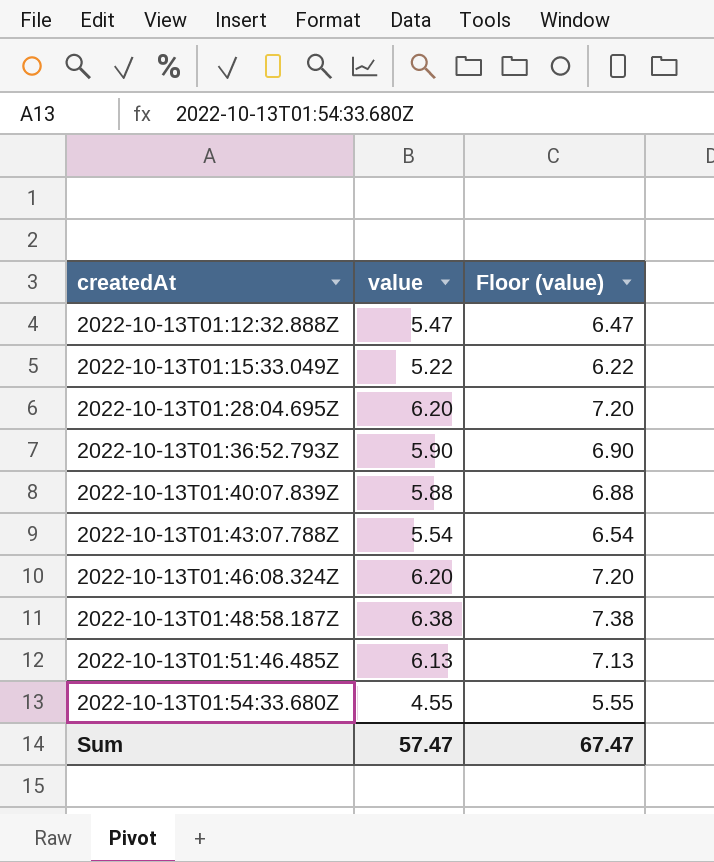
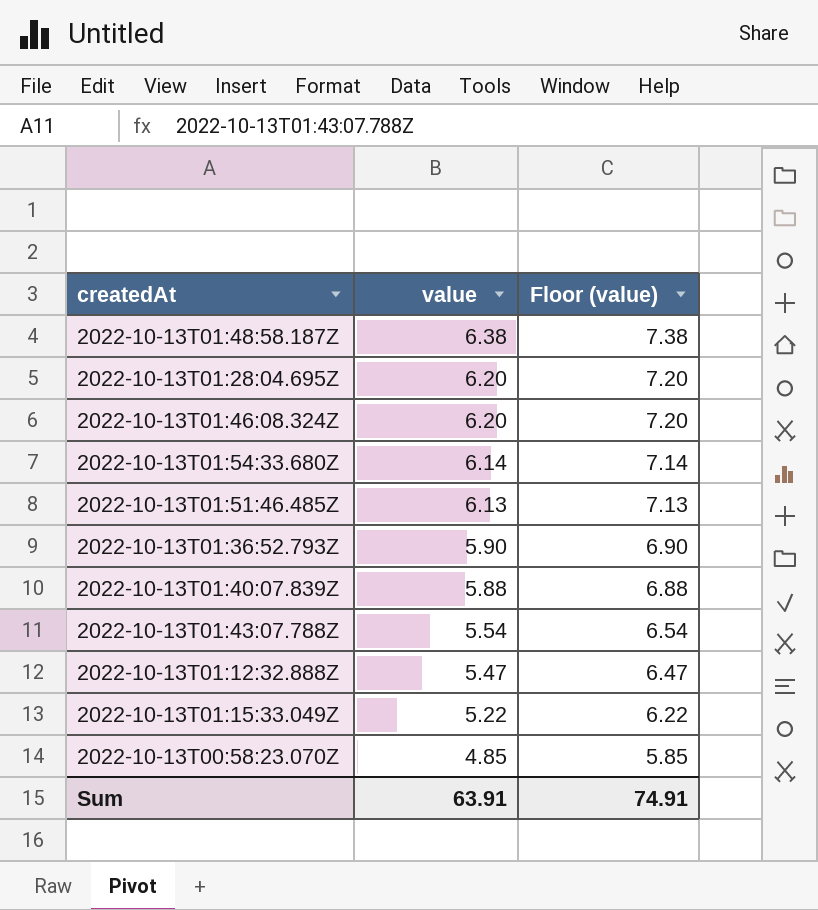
row order: createdAt ascending -> value descending
2022-10-13T01:54:33.680Z | value: 4.55 -> 6.14
2022-10-13T01:54:33.680Z | Floor (value): 5.55 -> 7.14
row 2022-10-13T00:58:23.070Z: none -> 4.85 | 5.85
Sum | value: 57.47 -> 63.91
Sum | Floor (value): 67.47 -> 74.91

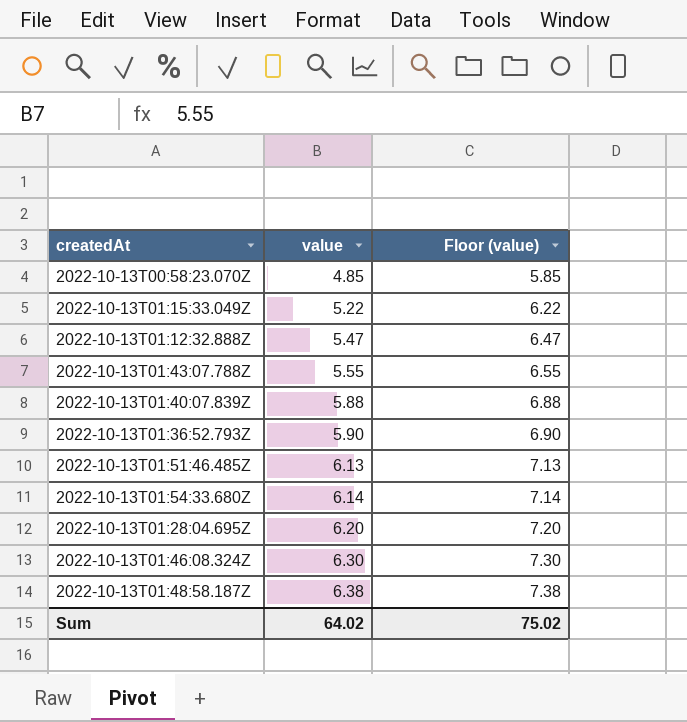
row order: value descending -> value ascending
2022-10-13T01:43:07.788Z | value: 5.54 -> 5.55
2022-10-13T01:43:07.788Z | Floor (value): 6.54 -> 6.55
2022-10-13T01:46:08.324Z | value: 6.20 -> 6.30
2022-10-13T01:46:08.324Z | Floor (value): 7.20 -> 7.30
Sum | value: 63.91 -> 64.02
Sum | Floor (value): 74.91 -> 75.02

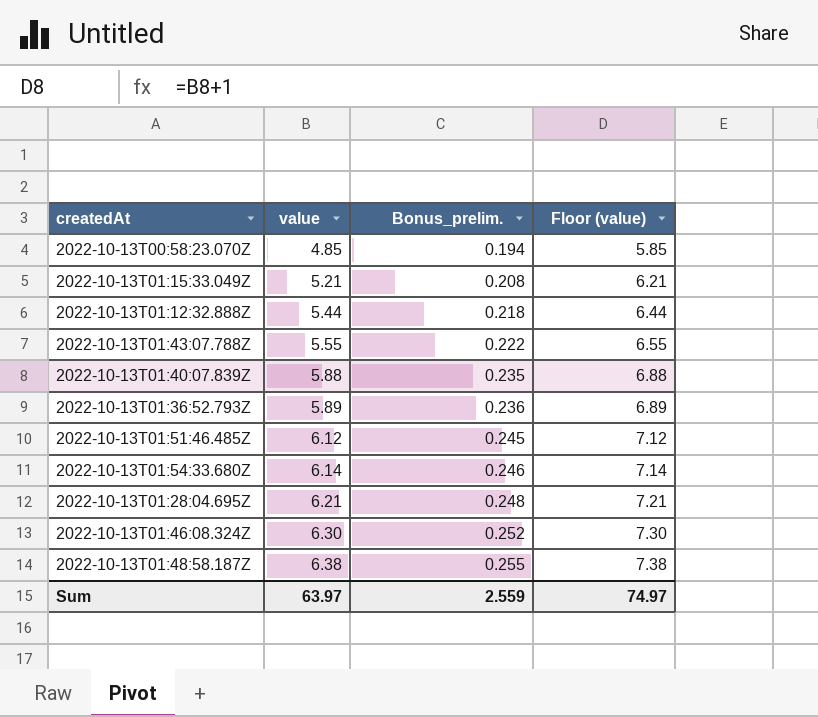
column Bonus_prelim. | formula: none -> [value] * 0.04
2022-10-13T01:15:33.049Z | value: 5.22 -> 5.21
2022-10-13T01:15:33.049Z | Floor (value): 6.22 -> 6.21
2022-10-13T01:12:32.888Z | value: 5.47 -> 5.44
2022-10-13T01:12:32.888Z | Floor (value): 6.47 -> 6.44
2022-10-13T01:36:52.793Z | value: 5.90 -> 5.89
2022-10-13T01:36:52.793Z | Floor (value): 6.90 -> 6.89
2022-10-13T01:51:46.485Z | value: 6.13 -> 6.12
2022-10-13T01:51:46.485Z | Floor (value): 7.13 -> 7.12
2022-10-13T01:28:04.695Z | value: 6.20 -> 6.21
2022-10-13T01:28:04.695Z | Floor (value): 7.20 -> 7.21
Sum | value: 64.02 -> 63.97
Sum | Floor (value): 75.02 -> 74.97

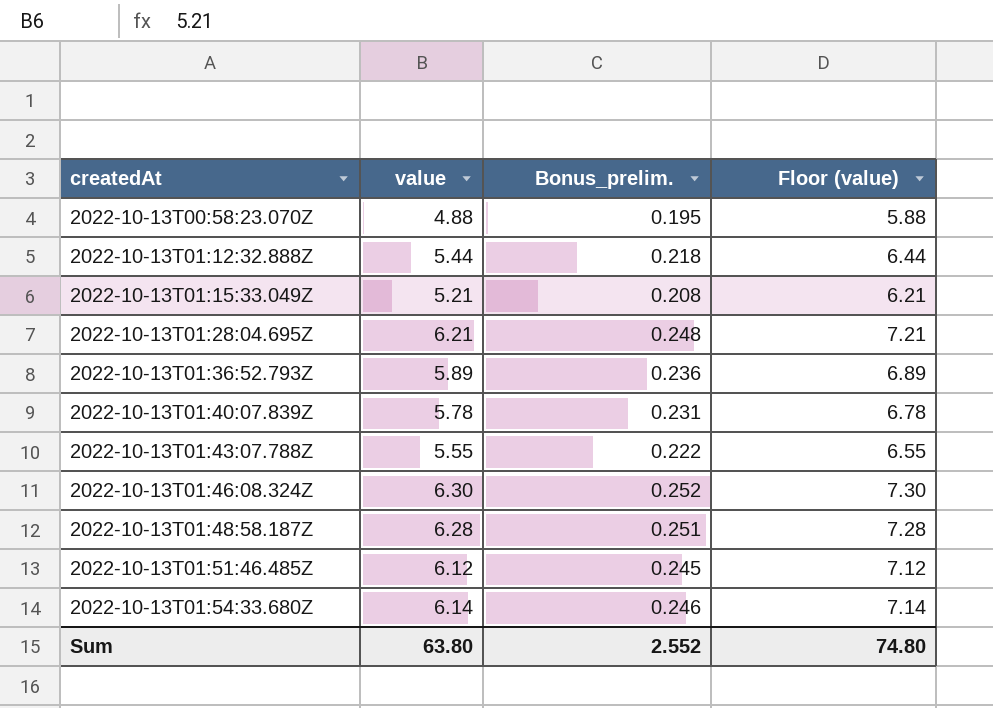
row order: value ascending -> createdAt ascending
2022-10-13T00:58:23.070Z | value: 4.85 -> 4.88
2022-10-13T00:58:23.070Z | Bonus_prelim.: 0.194 -> 0.195
2022-10-13T00:58:23.070Z | Floor (value): 5.85 -> 5.88
2022-10-13T01:40:07.839Z | value: 5.88 -> 5.78
2022-10-13T01:40:07.839Z | Bonus_prelim.: 0.235 -> 0.231
2022-10-13T01:40:07.839Z | Floor (value): 6.88 -> 6.78
2022-10-13T01:48:58.187Z | value: 6.38 -> 6.28
2022-10-13T01:48:58.187Z | Bonus_prelim.: 0.255 -> 0.251
2022-10-13T01:48:58.187Z | Floor (value): 7.38 -> 7.28
Sum | value: 63.97 -> 63.80
Sum | Bonus_prelim.: 2.559 -> 2.552
Sum | Floor (value): 74.97 -> 74.80

